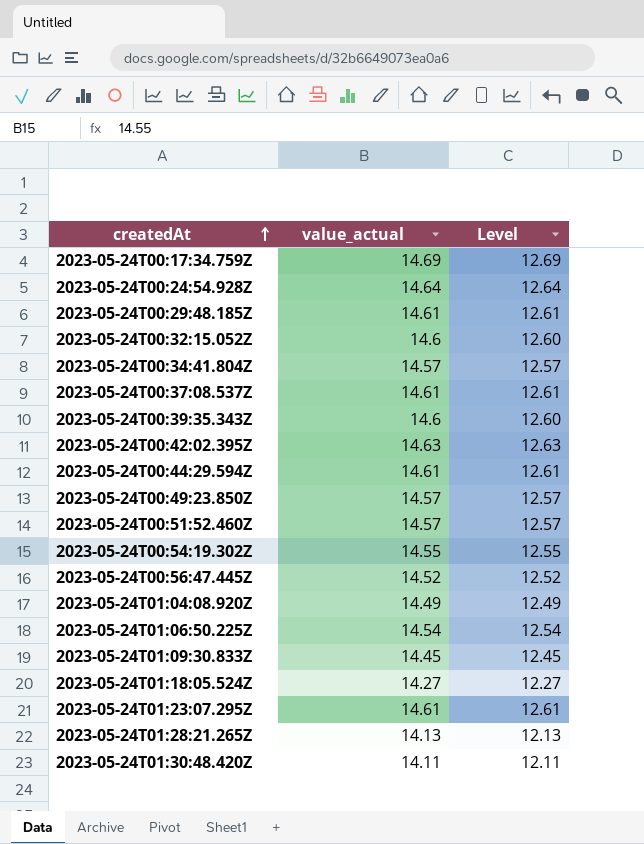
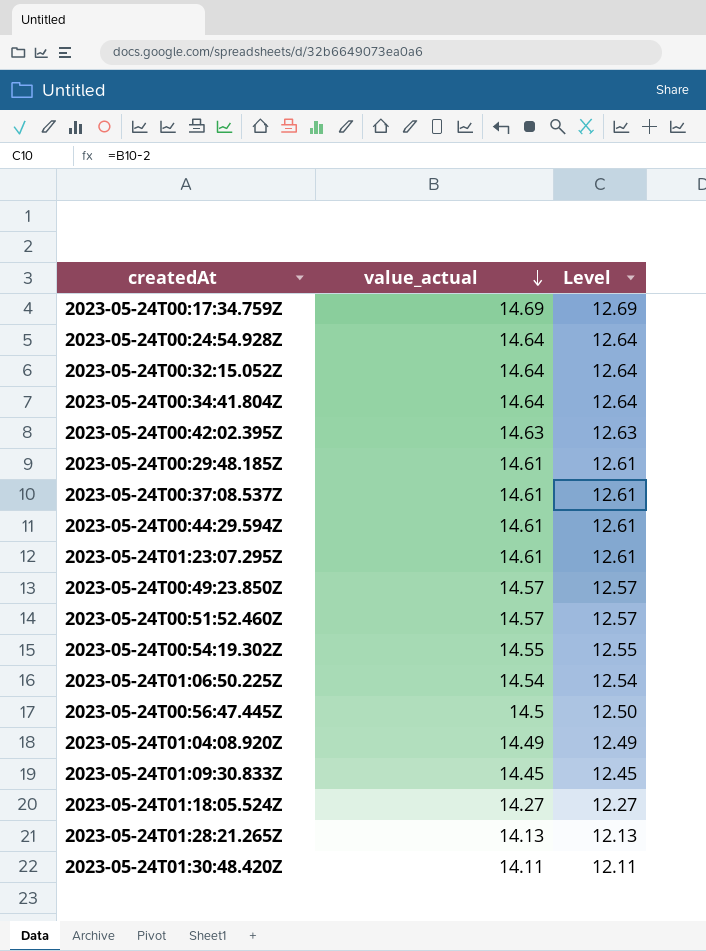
row order: createdAt ascending -> value_actual descending
row 2023-05-24T00:39:35.343Z: 14.6 | 12.60 -> none
2023-05-24T00:32:15.052Z | value_actual: 14.6 -> 14.64
2023-05-24T00:32:15.052Z | Level: 12.60 -> 12.64
2023-05-24T00:34:41.804Z | value_actual: 14.57 -> 14.64
2023-05-24T00:34:41.804Z | Level: 12.57 -> 12.64
2023-05-24T00:56:47.445Z | value_actual: 14.52 -> 14.5
2023-05-24T00:56:47.445Z | Level: 12.52 -> 12.50

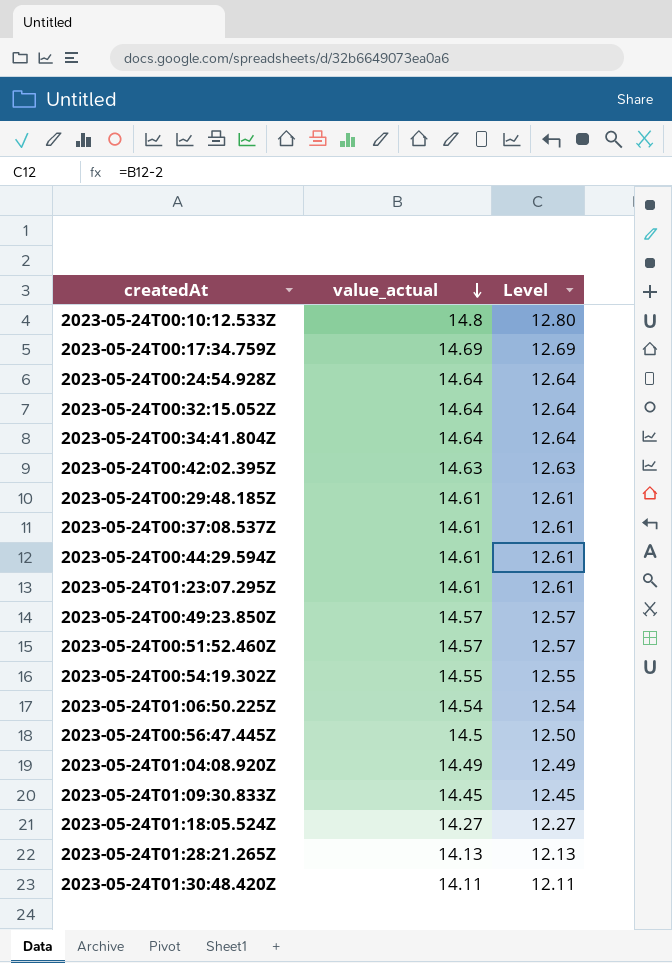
row 2023-05-24T00:10:12.533Z: none -> 14.8 | 12.80

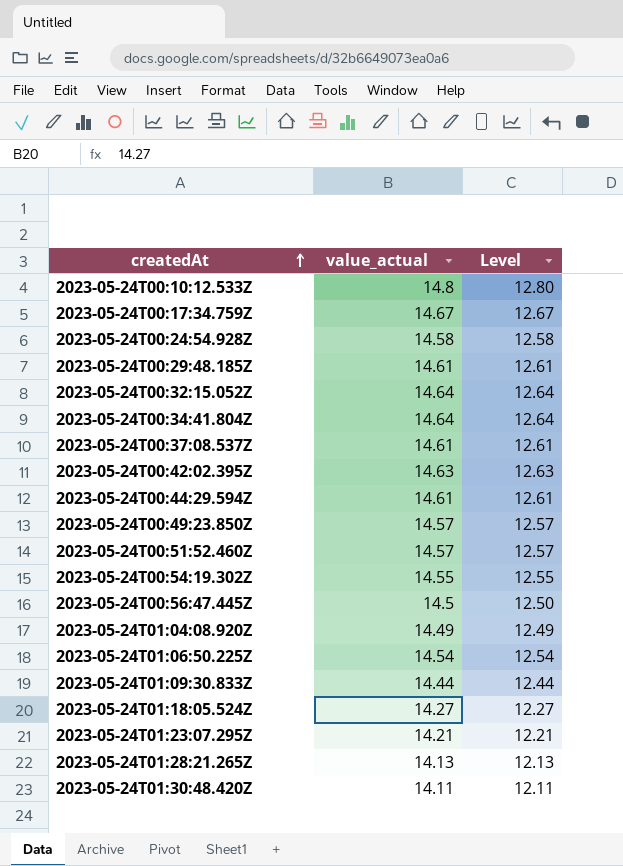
row order: value_actual descending -> createdAt ascending
2023-05-24T00:17:34.759Z | value_actual: 14.69 -> 14.67
2023-05-24T00:17:34.759Z | Level: 12.69 -> 12.67
2023-05-24T00:24:54.928Z | value_actual: 14.64 -> 14.58
2023-05-24T00:24:54.928Z | Level: 12.64 -> 12.58
2023-05-24T01:09:30.833Z | value_actual: 14.45 -> 14.44
2023-05-24T01:09:30.833Z | Level: 12.45 -> 12.44
2023-05-24T01:23:07.295Z | value_actual: 14.61 -> 14.21
2023-05-24T01:23:07.295Z | Level: 12.61 -> 12.21

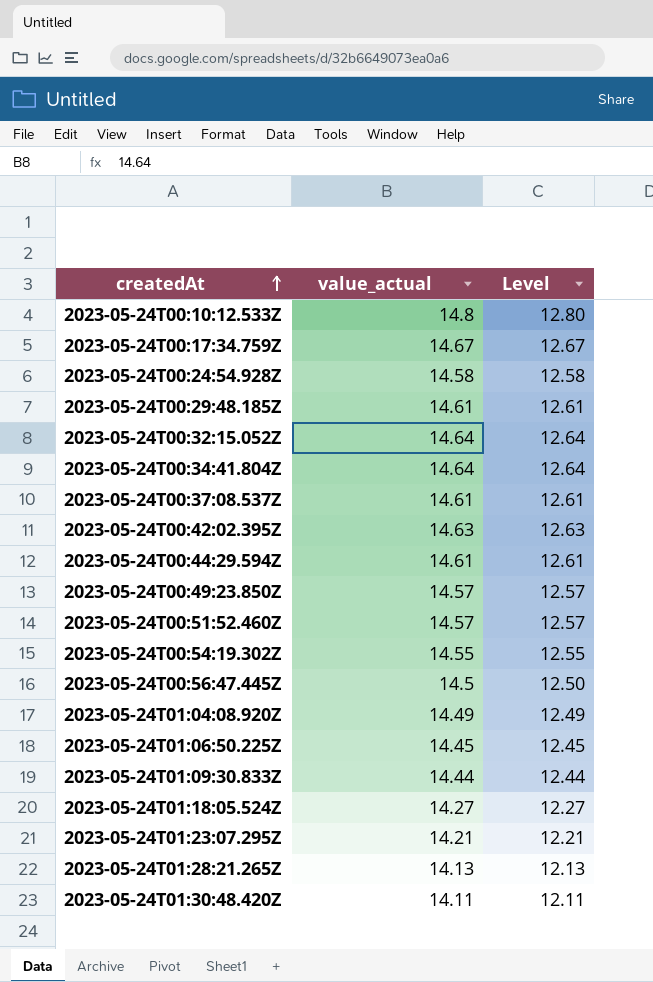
2023-05-24T01:06:50.225Z | value_actual: 14.54 -> 14.45
2023-05-24T01:06:50.225Z | Level: 12.54 -> 12.45

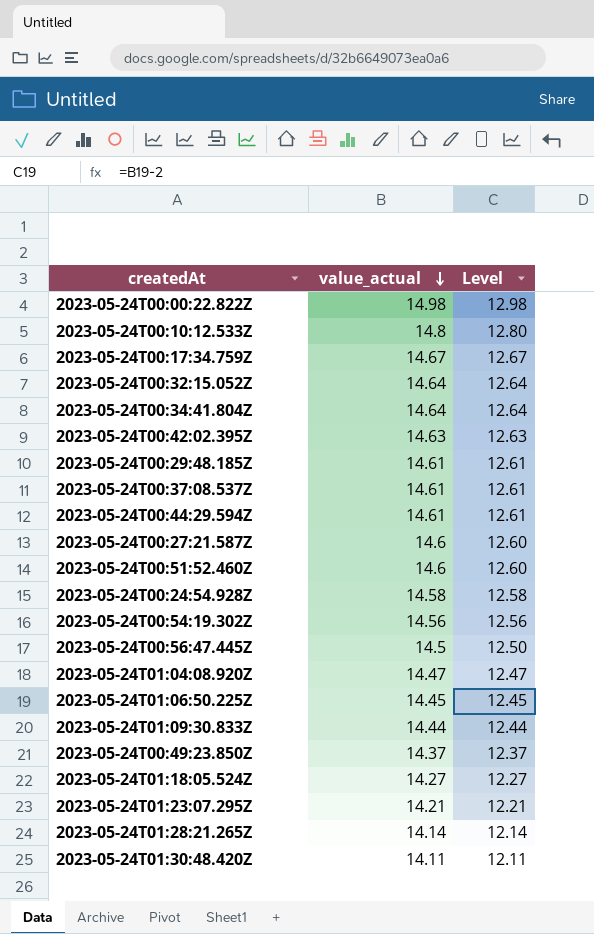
row order: createdAt ascending -> value_actual descending
row 2023-05-24T00:00:22.822Z: none -> 14.98 | 12.98
row 2023-05-24T00:27:21.587Z: none -> 14.6 | 12.60
2023-05-24T00:51:52.460Z | value_actual: 14.57 -> 14.6
2023-05-24T00:51:52.460Z | Level: 12.57 -> 12.60
2023-05-24T00:54:19.302Z | value_actual: 14.55 -> 14.56
2023-05-24T00:54:19.302Z | Level: 12.55 -> 12.56
2023-05-24T01:04:08.920Z | value_actual: 14.49 -> 14.47
2023-05-24T01:04:08.920Z | Level: 12.49 -> 12.47
2023-05-24T00:49:23.850Z | value_actual: 14.57 -> 14.37
2023-05-24T00:49:23.850Z | Level: 12.57 -> 12.37
2023-05-24T01:28:21.265Z | value_actual: 14.13 -> 14.14
2023-05-24T01:28:21.265Z | Level: 12.13 -> 12.14

